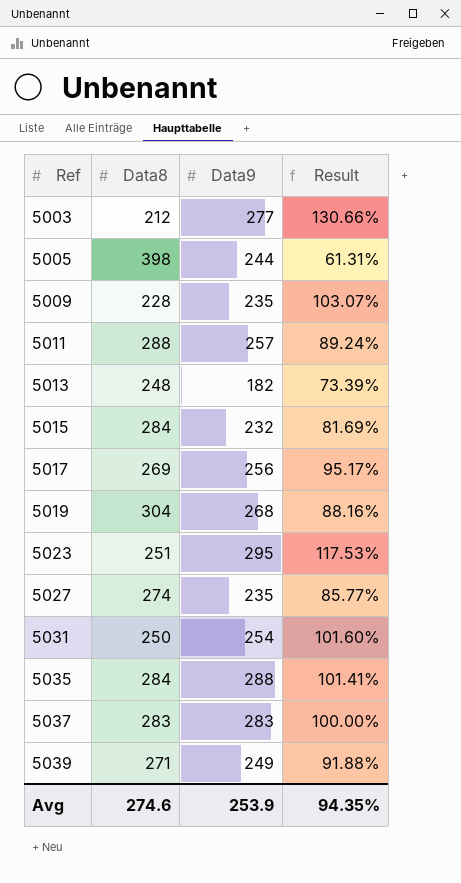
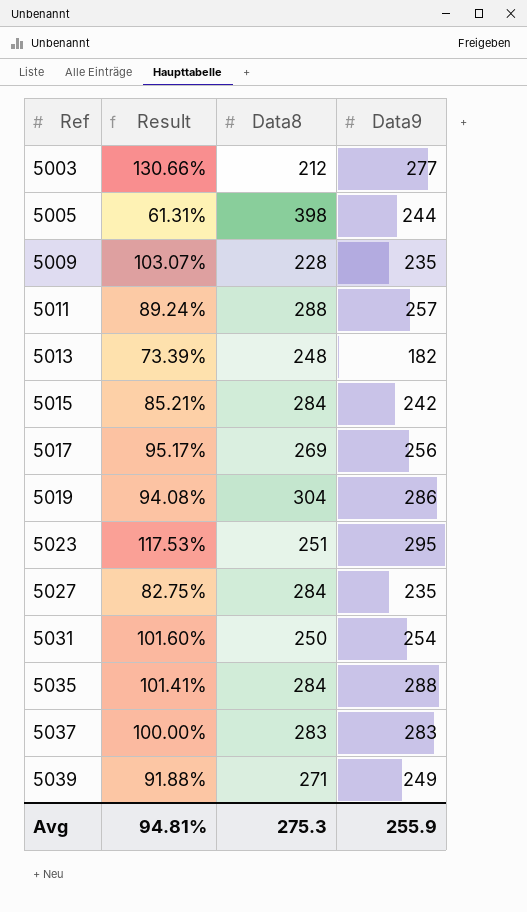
column Result | position: 4 -> 2
5015 | Result: 81.69% -> 85.21%
5015 | Data9: 232 -> 242
5019 | Result: 88.16% -> 94.08%
5019 | Data9: 268 -> 286
5027 | Result: 85.77% -> 82.75%
5027 | Data8: 274 -> 284
Avg | Result: 94.35% -> 94.81%
Avg | Data8: 274.6 -> 275.3
Avg | Data9: 253.9 -> 255.9

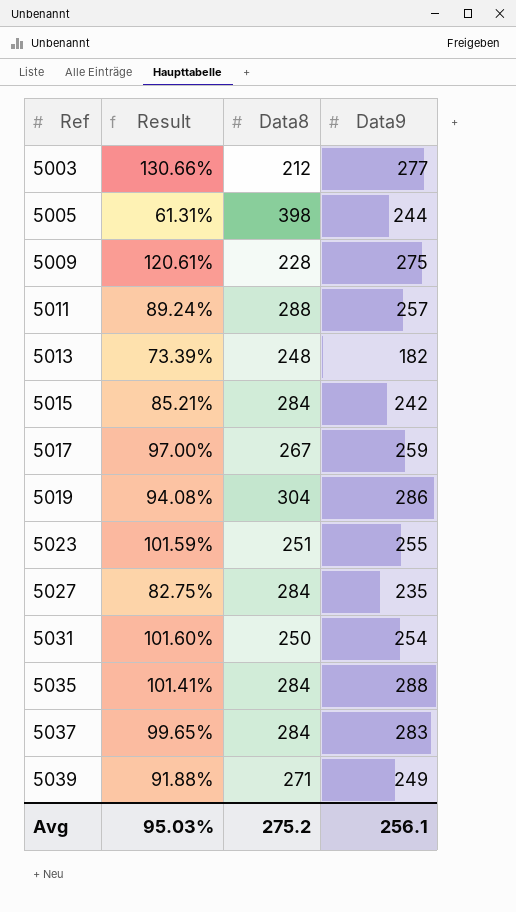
5009 | Result: 103.07% -> 120.61%
5009 | Data9: 235 -> 275
5017 | Result: 95.17% -> 97.00%
5017 | Data8: 269 -> 267
5017 | Data9: 256 -> 259
5023 | Result: 117.53% -> 101.59%
5023 | Data9: 295 -> 255
5037 | Result: 100.00% -> 99.65%
5037 | Data8: 283 -> 284
Avg | Result: 94.81% -> 95.03%
Avg | Data8: 275.3 -> 275.2
Avg | Data9: 255.9 -> 256.1

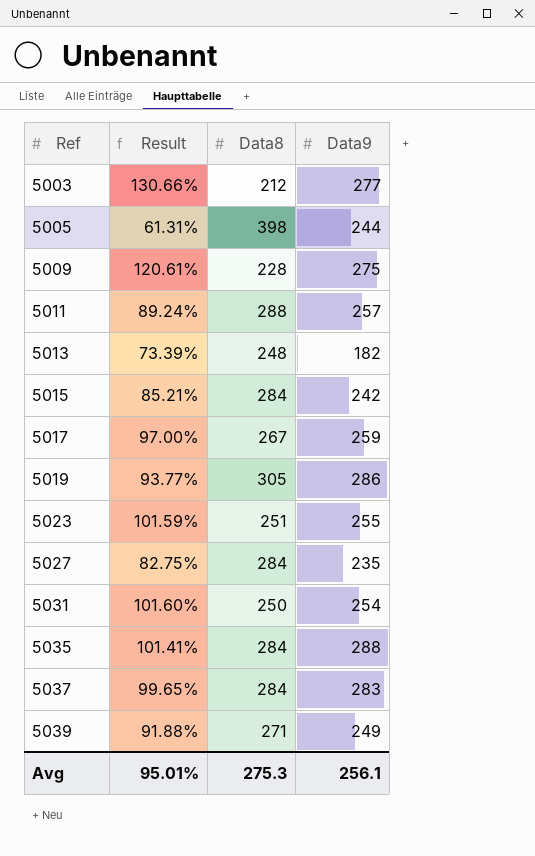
5019 | Result: 94.08% -> 93.77%
5019 | Data8: 304 -> 305
Avg | Result: 95.03% -> 95.01%
Avg | Data8: 275.2 -> 275.3

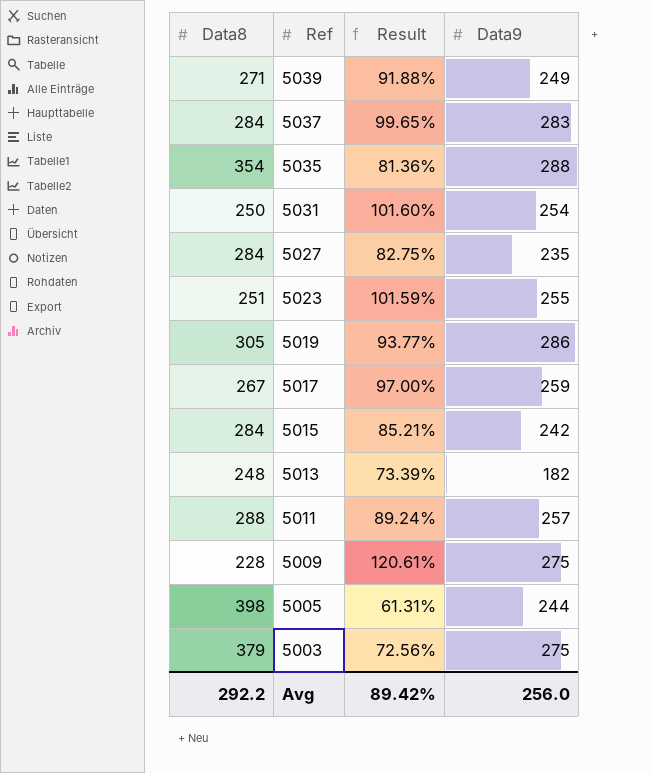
row order: Ref ascending -> Ref descending
column Data8 | position: 3 -> 1
5035 | Data8: 284 -> 354
5035 | Result: 101.41% -> 81.36%
5003 | Data8: 212 -> 379
5003 | Result: 130.66% -> 72.56%
5003 | Data9: 277 -> 275
Avg | Data8: 275.3 -> 292.2
Avg | Result: 95.01% -> 89.42%
Avg | Data9: 256.1 -> 256.0

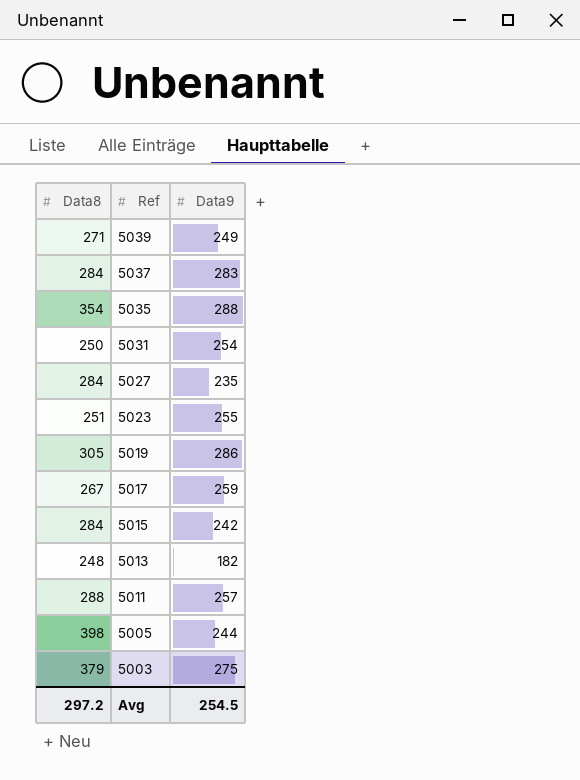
column Result | formula: [Data9] / [Data8] -> none
row 5009: 228 | 120.61% | 275 -> none
Avg | Data8: 292.2 -> 297.2
Avg | Data9: 256.0 -> 254.5

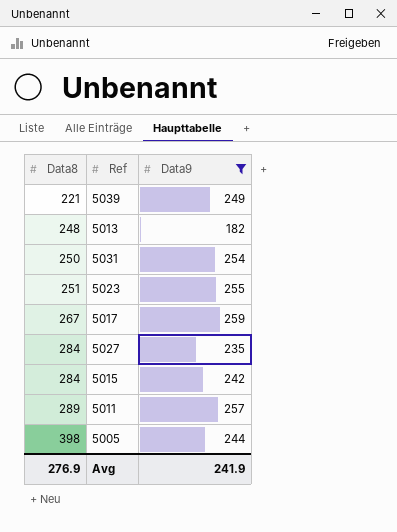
filter: none -> Data9 <= 259
row order: Ref descending -> Data8 ascending
5039 | Data8: 271 -> 221
5011 | Data8: 288 -> 289
Avg | Data8: 297.2 -> 276.9
Avg | Data9: 254.5 -> 241.9

